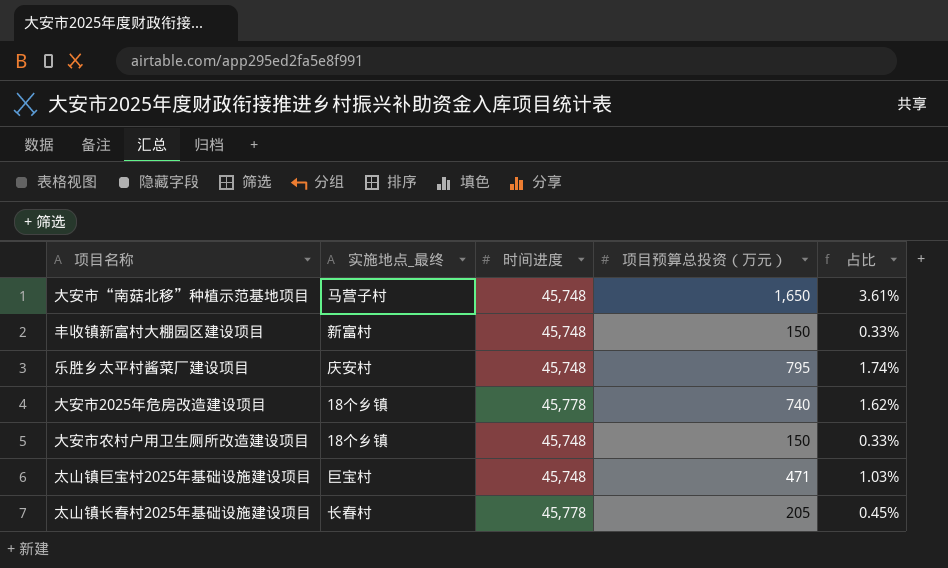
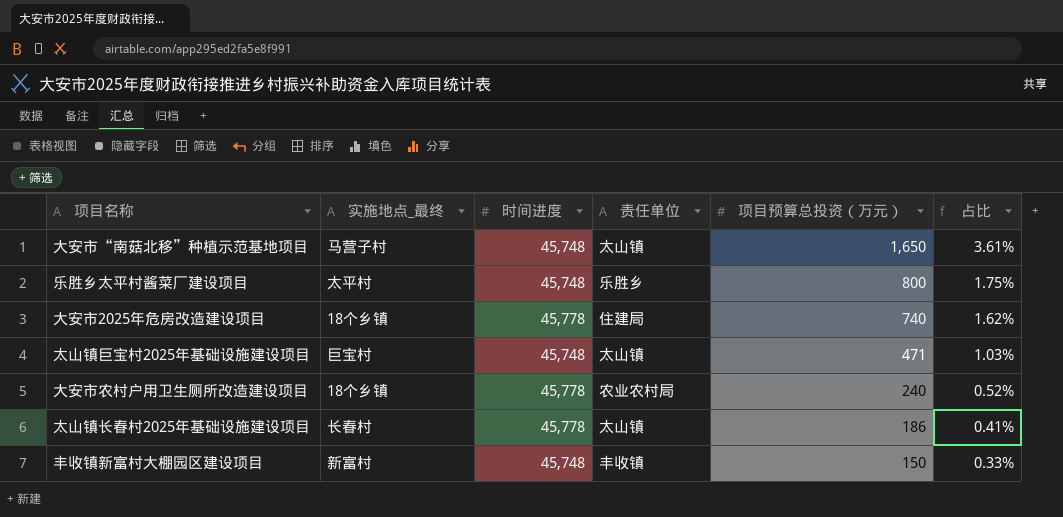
row order: none -> 项目预算总投资（万元） descending
column 责任单位 | position: none -> 4
乐胜乡太平村酱菜厂建设项目 | 实施地点_最终: 庆安村 -> 太平村
乐胜乡太平村酱菜厂建设项目 | 项目预算总投资（万元）: 795 -> 800
乐胜乡太平村酱菜厂建设项目 | 占比: 1.74% -> 1.75%
大安市农村户用卫生厕所改造建设项目 | 时间进度: 45,748 -> 45,778
大安市农村户用卫生厕所改造建设项目 | 项目预算总投资（万元）: 150 -> 240
大安市农村户用卫生厕所改造建设项目 | 占比: 0.33% -> 0.52%
太山镇长春村2025年基础设施建设项目 | 项目预算总投资（万元）: 205 -> 186
太山镇长春村2025年基础设施建设项目 | 占比: 0.45% -> 0.41%

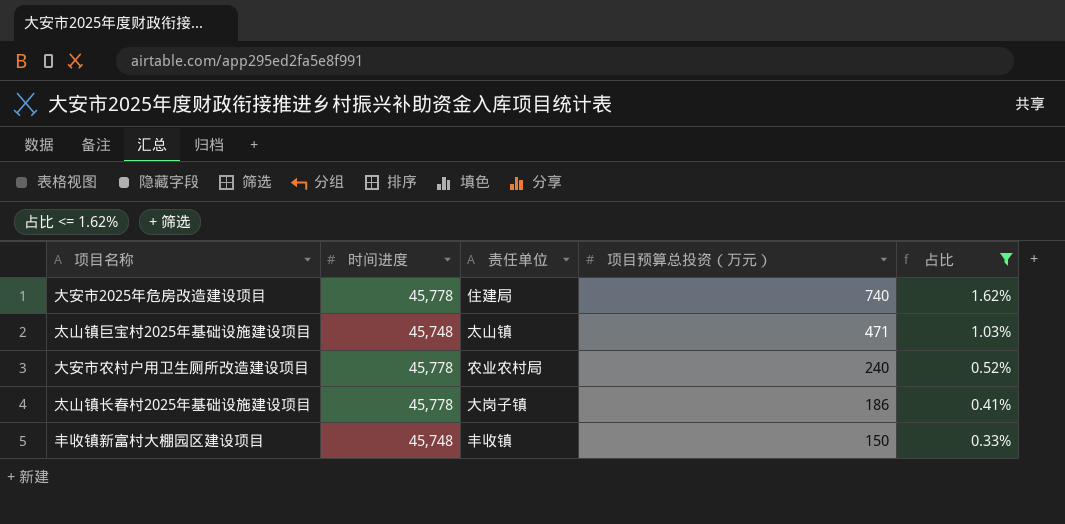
filter: none -> 占比 <= 1.62%
column 实施地点_最终 | position: 2 -> none
太山镇长春村2025年基础设施建设项目 | 责任单位: 太山镇 -> 大岗子镇

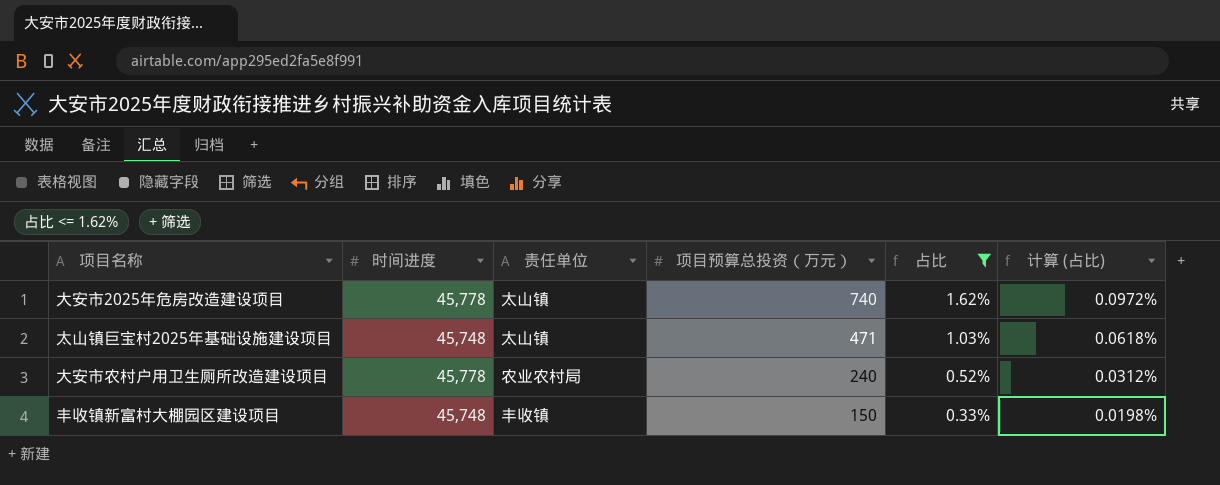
column 计算 (占比) | formula: none -> [占比] * 0.06
row 太山镇长春村2025年基础设施建设项目: 45,778 | 大岗子镇 | 186 | 0.41% -> none
大安市2025年危房改造建设项目 | 责任单位: 住建局 -> 太山镇

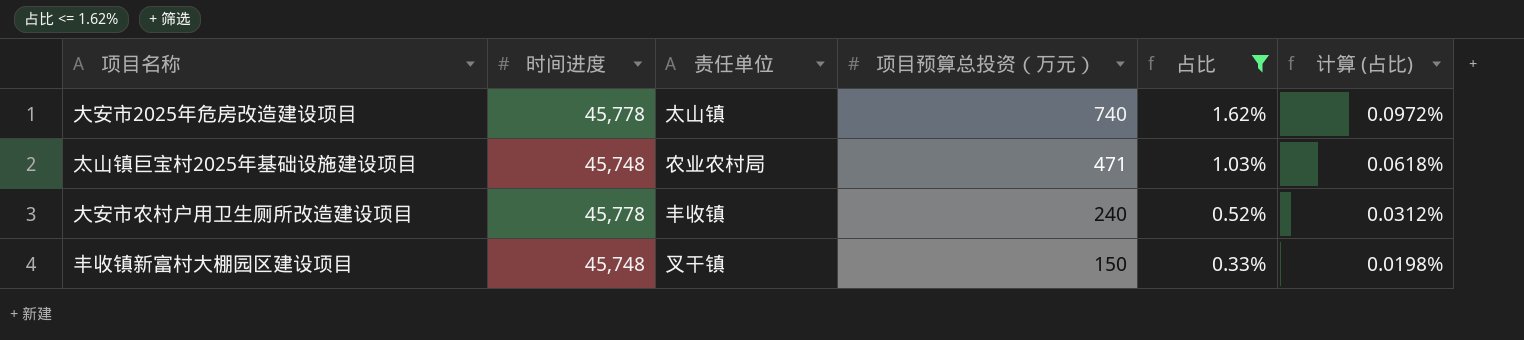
太山镇巨宝村2025年基础设施建设项目 | 责任单位: 太山镇 -> 农业农村局
大安市农村户用卫生厕所改造建设项目 | 责任单位: 农业农村局 -> 丰收镇
丰收镇新富村大棚园区建设项目 | 责任单位: 丰收镇 -> 叉干镇

